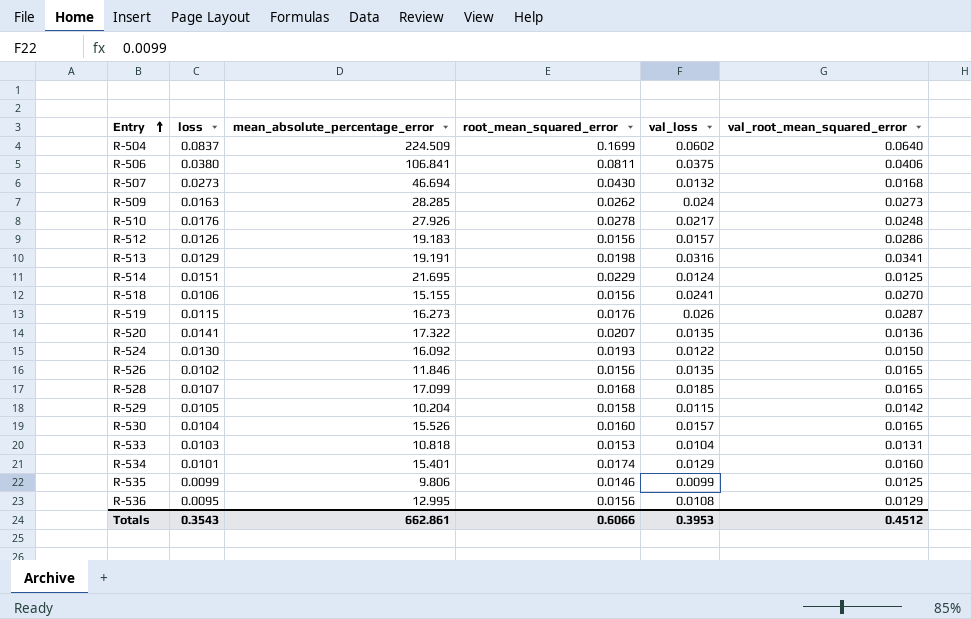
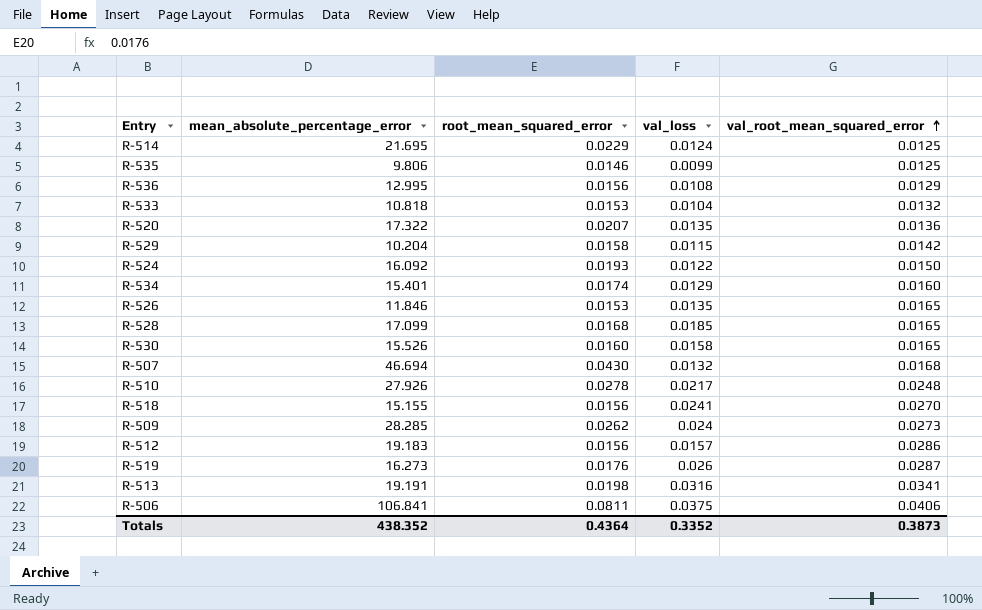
row order: Entry ascending -> val_root_mean_squared_error ascending
column loss | position: 2 -> none
row R-504: 0.0837 | 224.509 | 0.1699 | 0.0602 | 0.0640 -> none
R-533 | val_root_mean_squared_error: 0.0131 -> 0.0132
R-526 | root_mean_squared_error: 0.0156 -> 0.0153
R-530 | val_loss: 0.0157 -> 0.0158
Totals | mean_absolute_percentage_error: 662.861 -> 438.352
Totals | root_mean_squared_error: 0.6066 -> 0.4364
Totals | val_loss: 0.3953 -> 0.3352
Totals | val_root_mean_squared_error: 0.4512 -> 0.3873

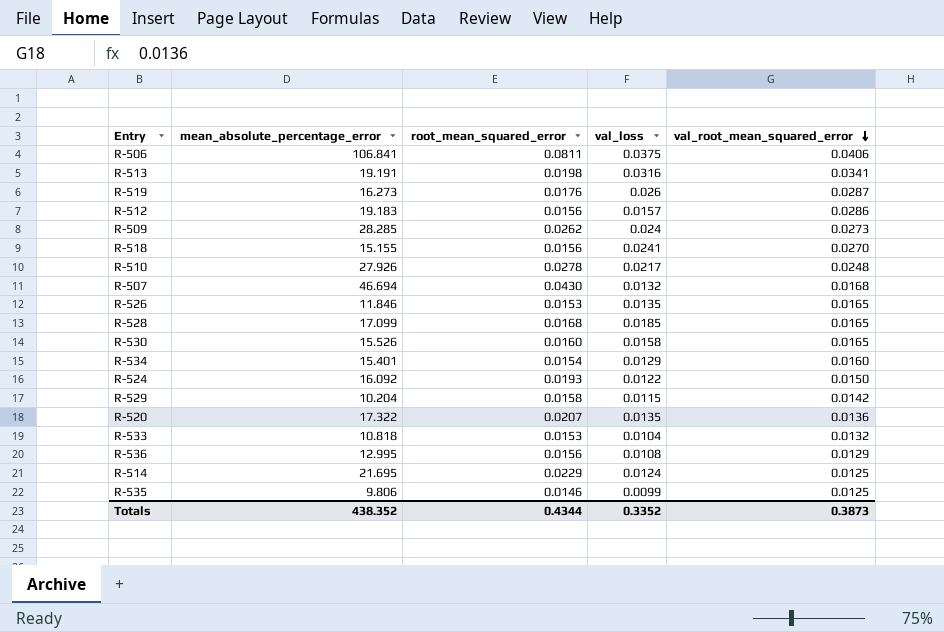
row order: val_root_mean_squared_error ascending -> val_root_mean_squared_error descending
R-534 | root_mean_squared_error: 0.0174 -> 0.0154
Totals | root_mean_squared_error: 0.4364 -> 0.4344

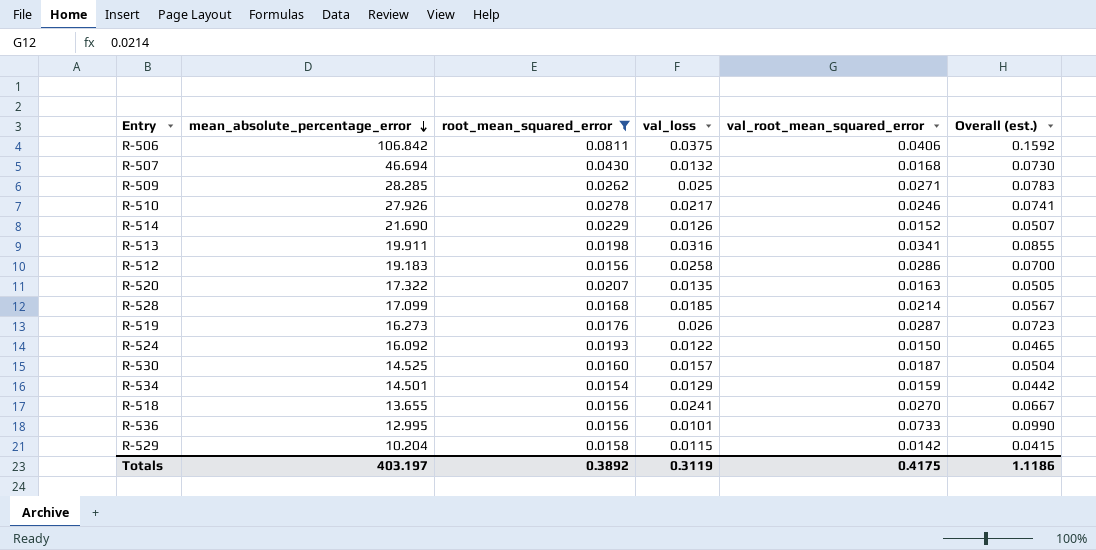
filter: none -> root_mean_squared_error >= 0.0154
row order: val_root_mean_squared_error descending -> mean_absolute_percentage_error descending
column Overall (est.) | formula: none -> [root_mean_squared_error] + [val_loss] + [val_root_mean_squared_error]
R-506 | mean_absolute_percentage_error: 106.841 -> 106.842
R-509 | val_loss: 0.024 -> 0.025
R-509 | val_root_mean_squared_error: 0.0273 -> 0.0271
R-510 | val_root_mean_squared_error: 0.0248 -> 0.0246
R-514 | mean_absolute_percentage_error: 21.695 -> 21.690
R-514 | val_loss: 0.0124 -> 0.0126
R-514 | val_root_mean_squared_error: 0.0125 -> 0.0152
R-513 | mean_absolute_percentage_error: 19.191 -> 19.911
R-512 | val_loss: 0.0157 -> 0.0258
R-520 | val_root_mean_squared_error: 0.0136 -> 0.0163
R-528 | val_root_mean_squared_error: 0.0165 -> 0.0214
R-530 | mean_absolute_percentage_error: 15.526 -> 14.525
R-530 | val_loss: 0.0158 -> 0.0157
R-530 | val_root_mean_squared_error: 0.0165 -> 0.0187
R-534 | mean_absolute_percentage_error: 15.401 -> 14.501
R-534 | val_root_mean_squared_error: 0.0160 -> 0.0159
R-518 | mean_absolute_percentage_error: 15.155 -> 13.655
R-536 | val_loss: 0.0108 -> 0.0101
R-536 | val_root_mean_squared_error: 0.0129 -> 0.0733
Totals | mean_absolute_percentage_error: 438.352 -> 403.197
Totals | root_mean_squared_error: 0.4344 -> 0.3892
Totals | val_loss: 0.3352 -> 0.3119
Totals | val_root_mean_squared_error: 0.3873 -> 0.4175

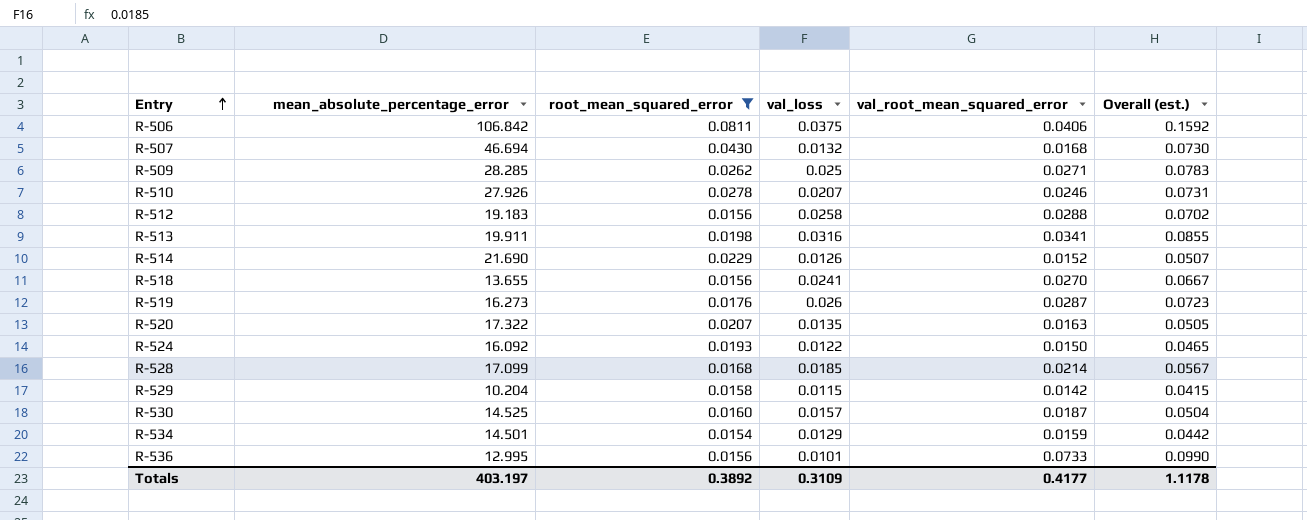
row order: mean_absolute_percentage_error descending -> Entry ascending
R-510 | val_loss: 0.0217 -> 0.0207
R-510 | Overall (est.): 0.0741 -> 0.0731
R-512 | val_root_mean_squared_error: 0.0286 -> 0.0288
R-512 | Overall (est.): 0.0700 -> 0.0702
Totals | val_loss: 0.3119 -> 0.3109
Totals | val_root_mean_squared_error: 0.4175 -> 0.4177
Totals | Overall (est.): 1.1186 -> 1.1178

